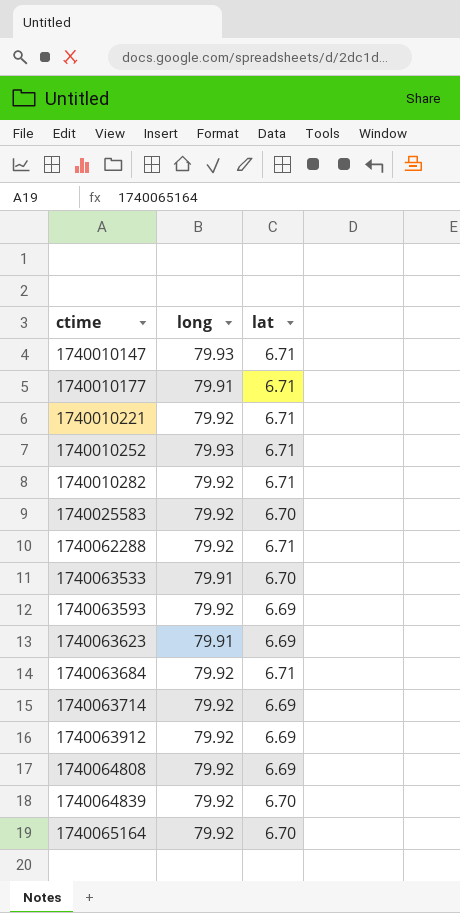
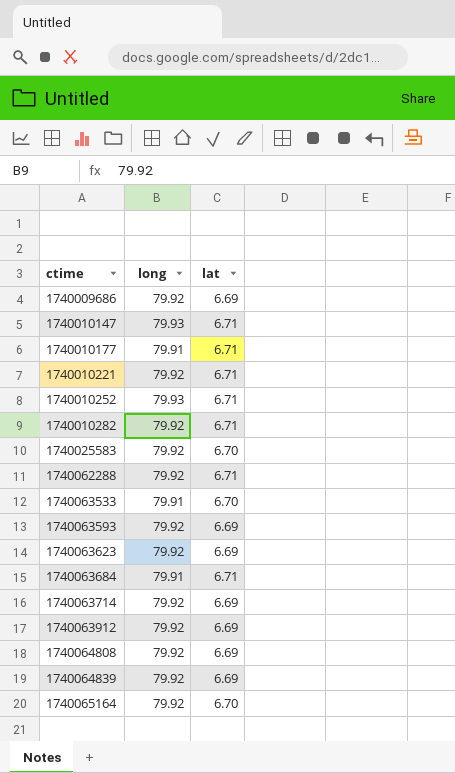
row 1740009686: none -> 79.92 | 6.69
1740063623 | long: 79.91 -> 79.92
1740063684 | long: 79.92 -> 79.91
1740064839 | lat: 6.70 -> 6.69

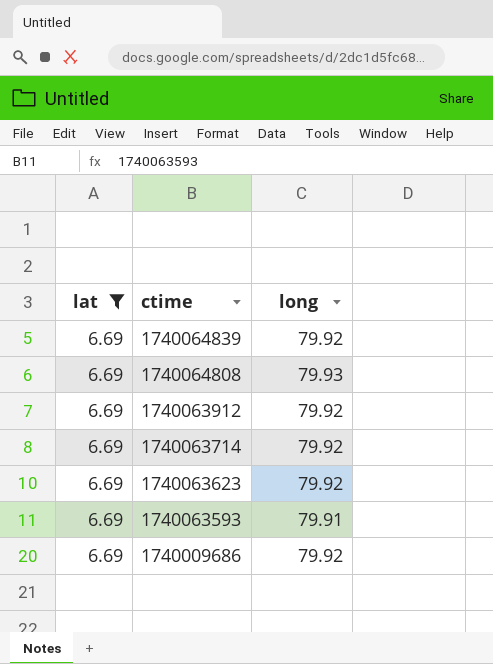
filter: none -> lat = 6.69
row order: ctime ascending -> ctime descending
column lat | position: 3 -> 1
1740064808 | long: 79.92 -> 79.93
1740063593 | long: 79.92 -> 79.91

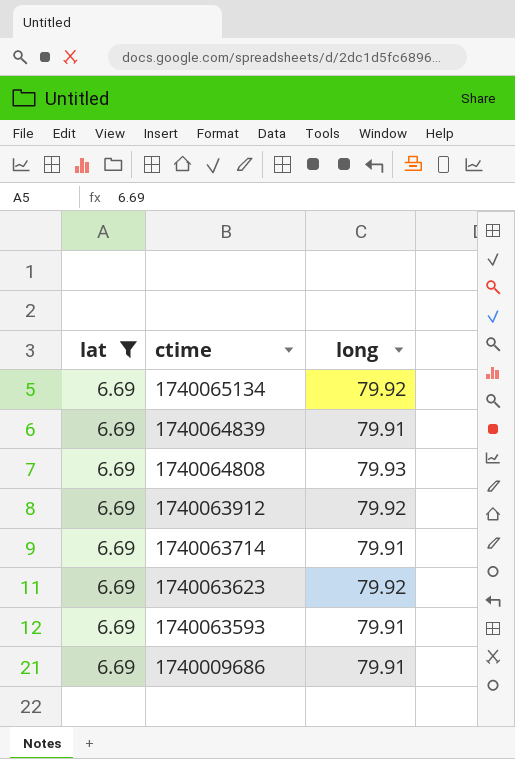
row 1740065134: none -> 6.69 | 79.92
1740064839 | long: 79.92 -> 79.91
1740063714 | long: 79.92 -> 79.91
1740009686 | long: 79.92 -> 79.91

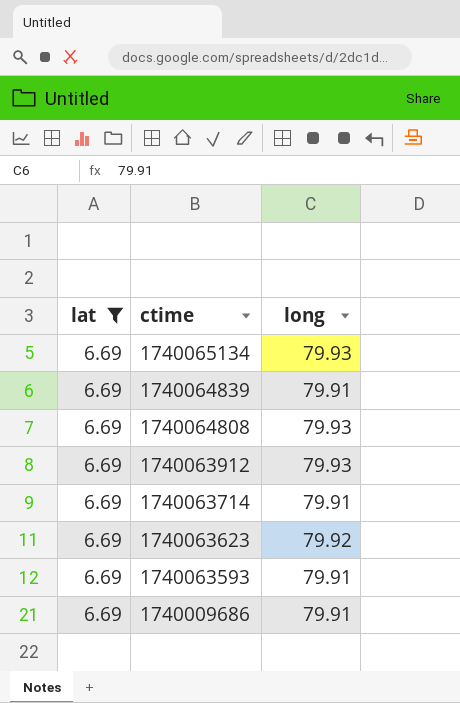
1740065134 | long: 79.92 -> 79.93
1740063912 | long: 79.92 -> 79.93

